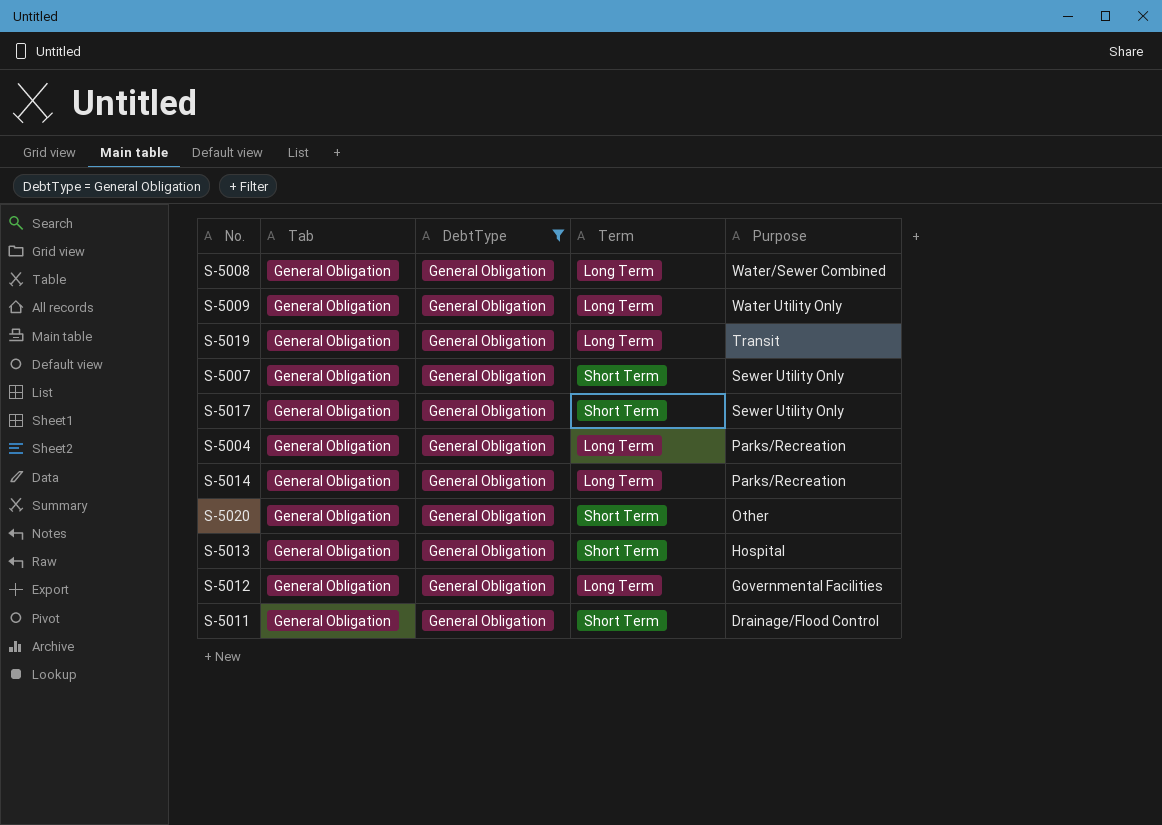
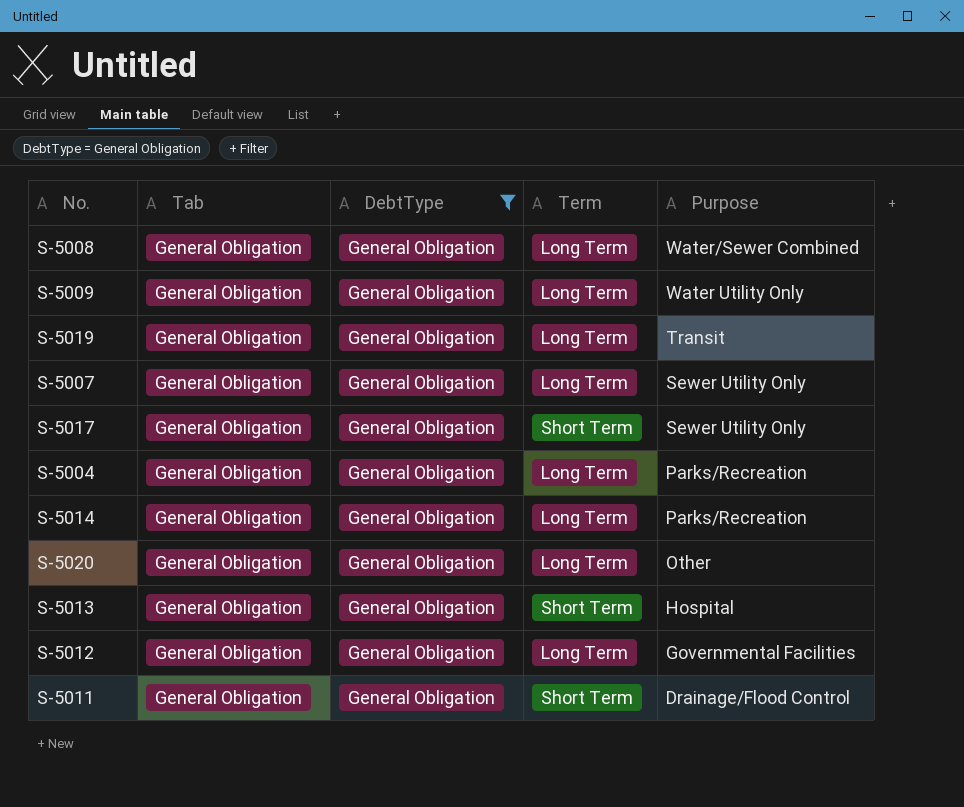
S-5007 | Term: Short Term -> Long Term
S-5020 | Term: Short Term -> Long Term

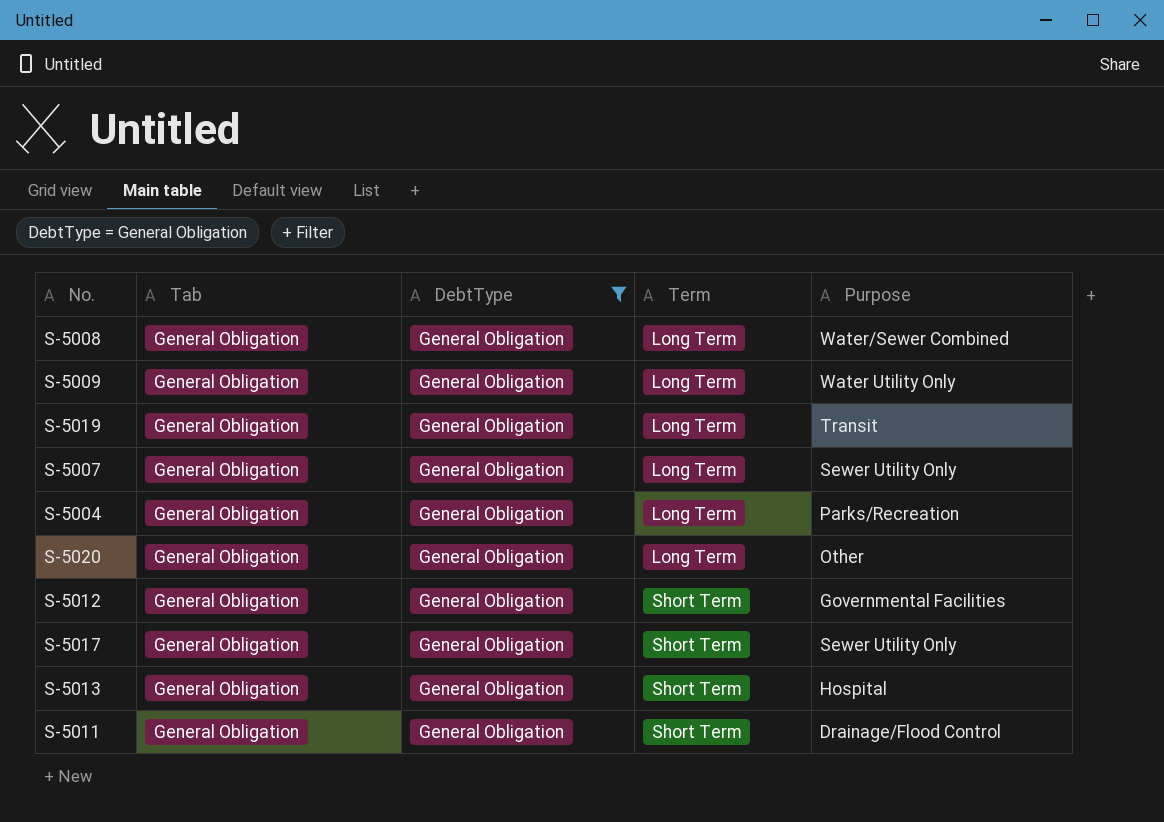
row order: Purpose descending -> Term ascending
row S-5014: General Obligation | General Obligation | Long Term | Parks/Recreation -> none
S-5012 | Term: Long Term -> Short Term

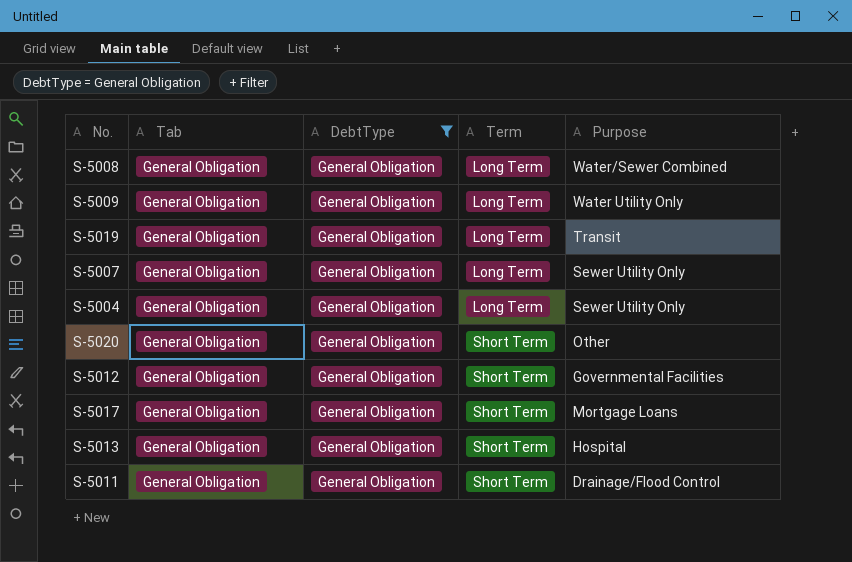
S-5004 | Purpose: Parks/Recreation -> Sewer Utility Only
S-5020 | Term: Long Term -> Short Term
S-5017 | Purpose: Sewer Utility Only -> Mortgage Loans

